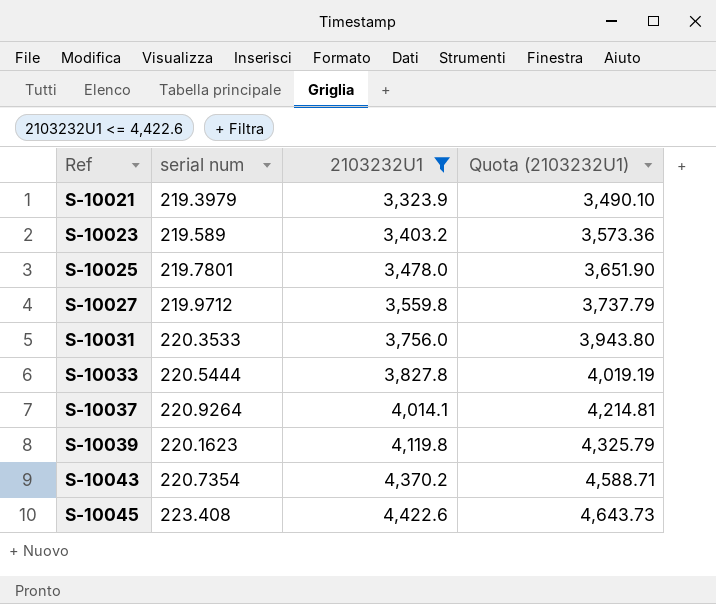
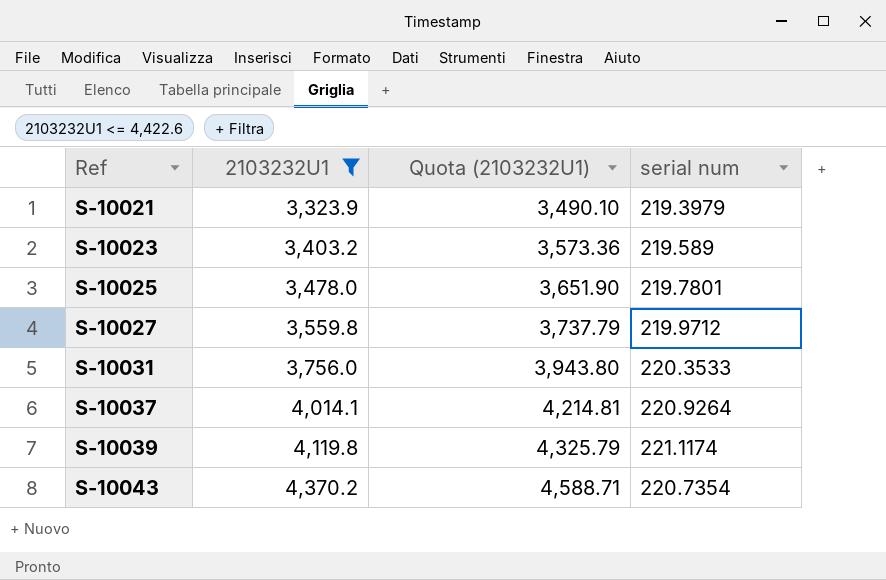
column serial num | position: 2 -> 4
row S-10033: 220.5444 | 3,827.8 | 4,019.19 -> none
row S-10045: 223.408 | 4,422.6 | 4,643.73 -> none
S-10039 | serial num: 220.1623 -> 221.1174

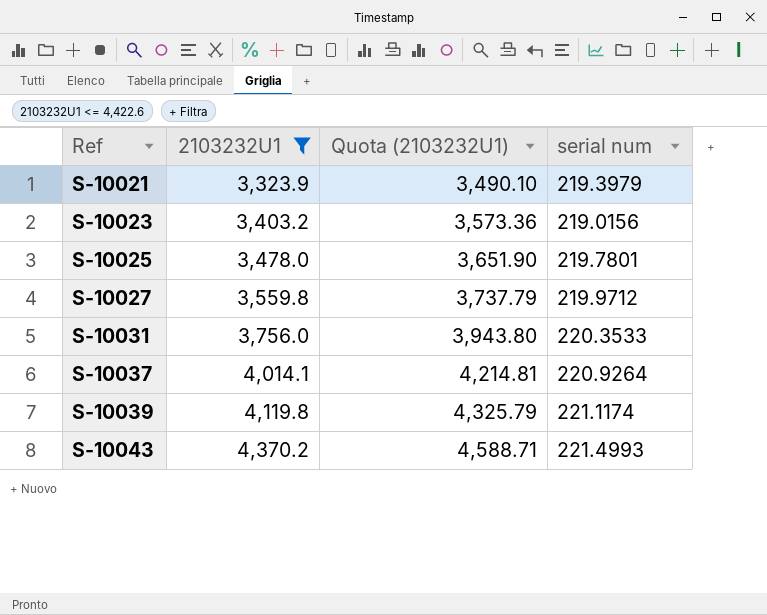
S-10023 | serial num: 219.589 -> 219.0156
S-10043 | serial num: 220.7354 -> 221.4993

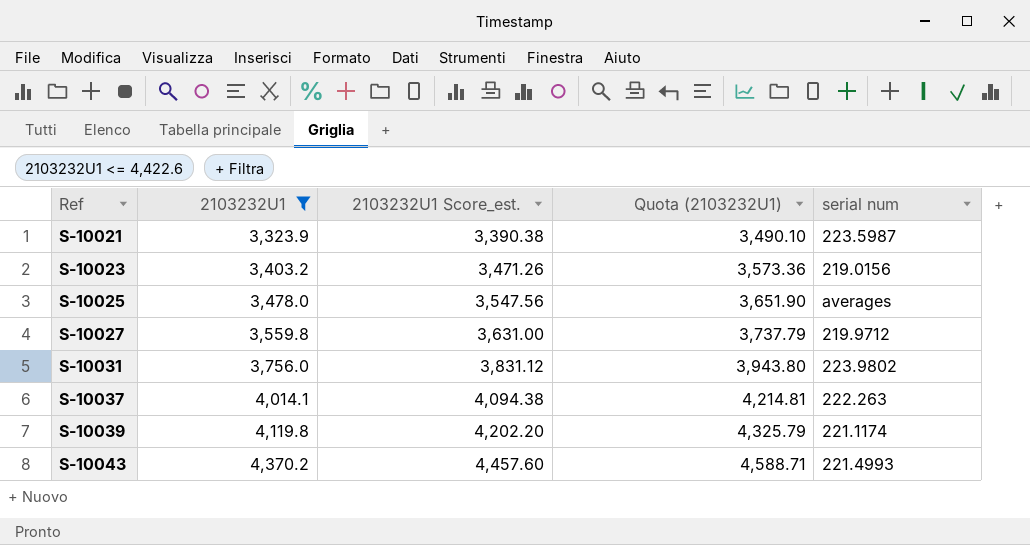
column 2103232U1 Score_est. | formula: none -> [2103232U1] * 1.02
S-10021 | serial num: 219.3979 -> 223.5987
S-10025 | serial num: 219.7801 -> averages
S-10031 | serial num: 220.3533 -> 223.9802
S-10037 | serial num: 220.9264 -> 222.263

